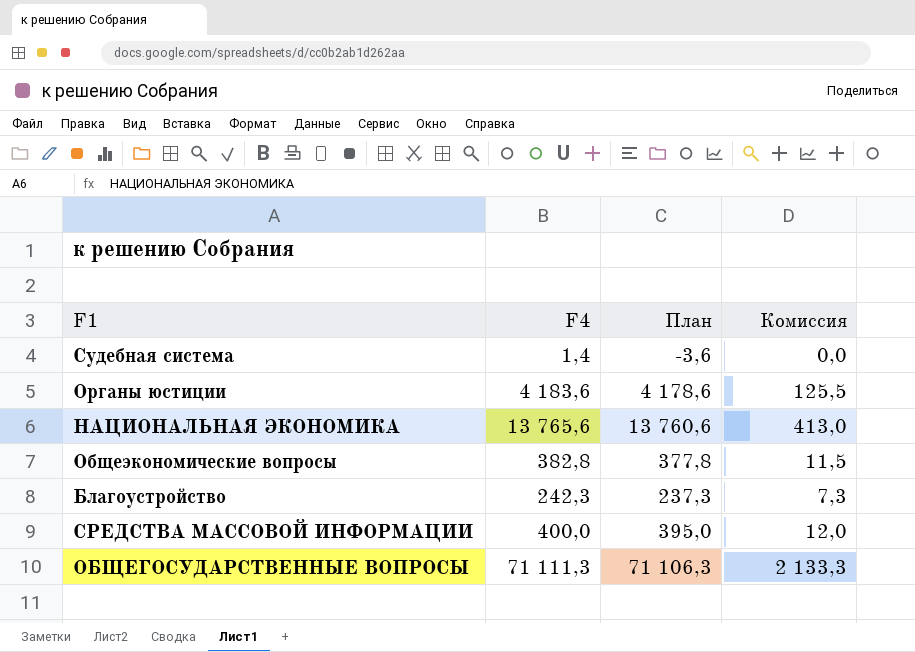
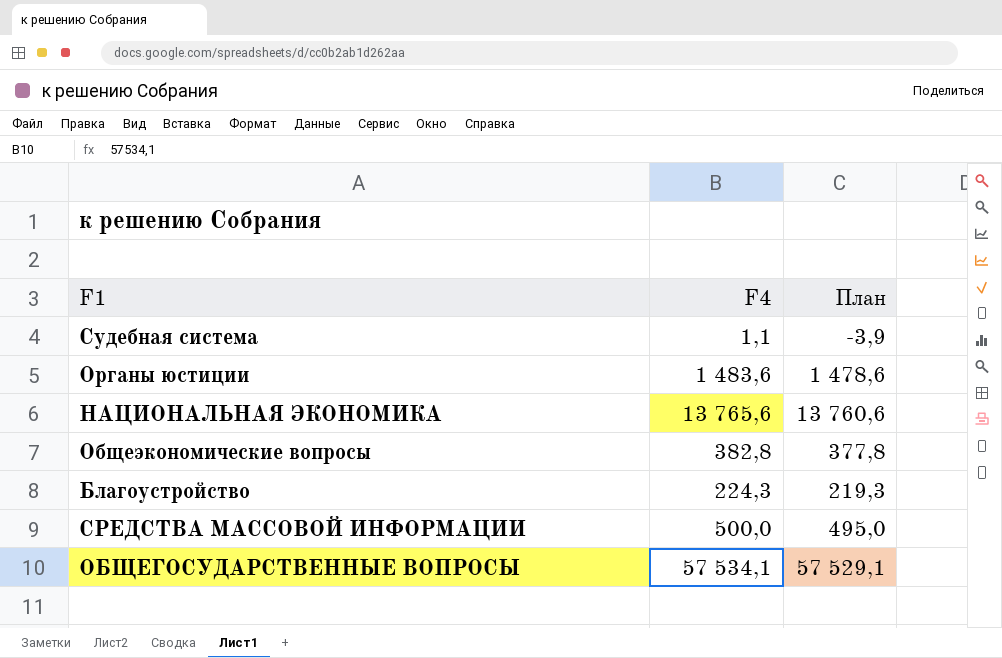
column Комиссия | formula: [F4] * 0,03 -> none
Судебная система | F4: 1,4 -> 1,1
Судебная система | План: -3,6 -> -3,9
Органы юстиции | F4: 4 183,6 -> 1 483,6
Органы юстиции | План: 4 178,6 -> 1 478,6
Благоустройство | F4: 242,3 -> 224,3
Благоустройство | План: 237,3 -> 219,3
СРЕДСТВА МАССОВОЙ ИНФОРМАЦИИ | F4: 400,0 -> 500,0
СРЕДСТВА МАССОВОЙ ИНФОРМАЦИИ | План: 395,0 -> 495,0
ОБЩЕГОСУДАРСТВЕННЫЕ ВОПРОСЫ | F4: 71 111,3 -> 57 534,1
ОБЩЕГОСУДАРСТВЕННЫЕ ВОПРОСЫ | План: 71 106,3 -> 57 529,1

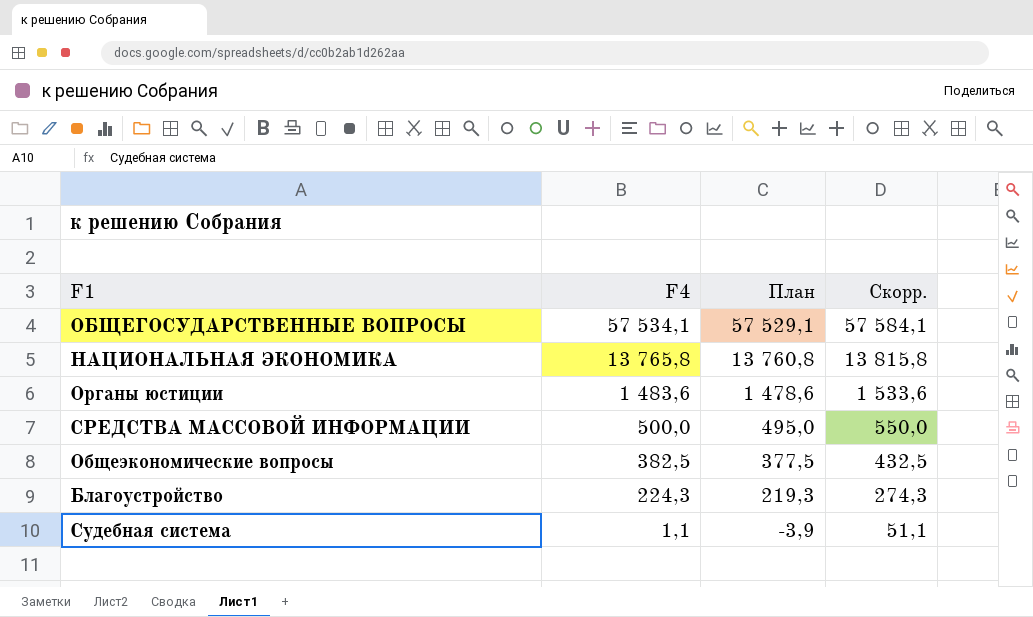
row order: none -> F4 descending
column Скорр. | formula: none -> [F4] + 50
НАЦИОНАЛЬНАЯ ЭКОНОМИКА | F4: 13 765,6 -> 13 765,8
НАЦИОНАЛЬНАЯ ЭКОНОМИКА | План: 13 760,6 -> 13 760,8
Общеэкономические вопросы | F4: 382,8 -> 382,5
Общеэкономические вопросы | План: 377,8 -> 377,5

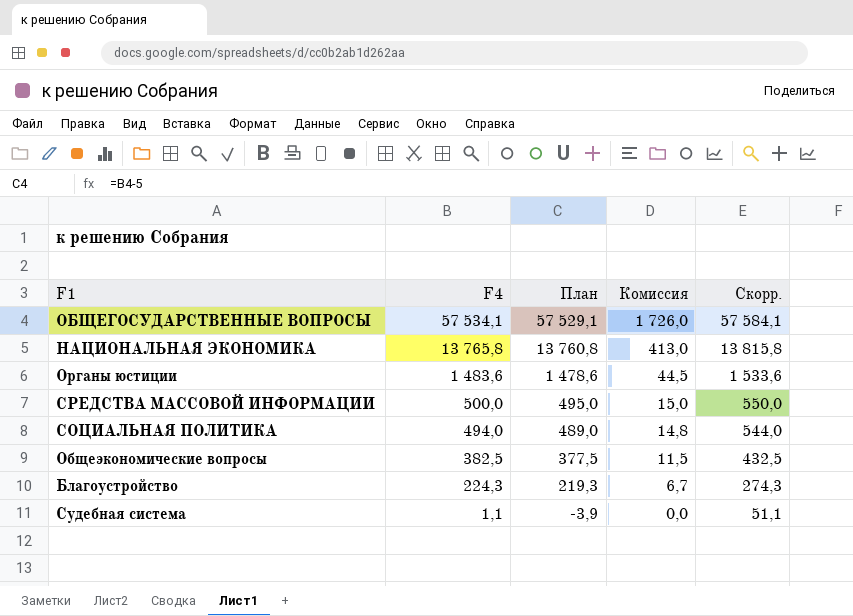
column Комиссия | formula: none -> [F4] * 0,03
row СОЦИАЛЬНАЯ ПОЛИТИКА: none -> 494,0 | 489,0 | 14,8 | 544,0

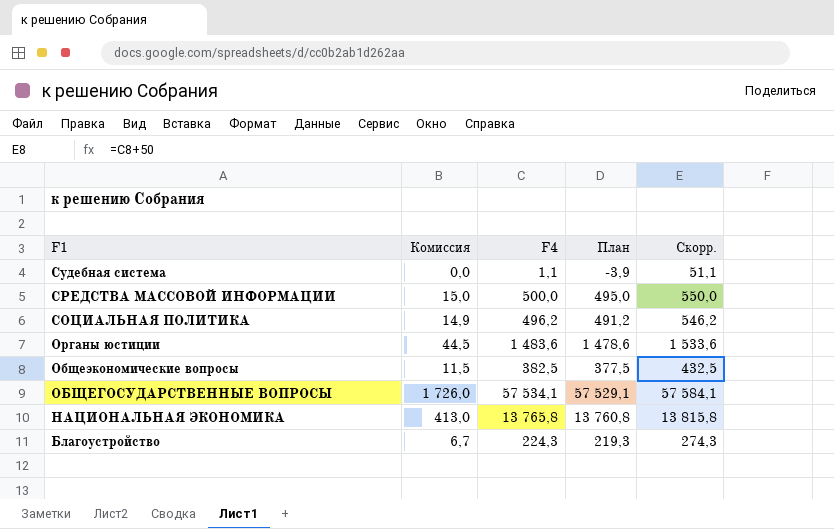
row order: F4 descending -> F1 descending
column Комиссия | position: 4 -> 2
СОЦИАЛЬНАЯ ПОЛИТИКА | Комиссия: 14,8 -> 14,9
СОЦИАЛЬНАЯ ПОЛИТИКА | F4: 494,0 -> 496,2
СОЦИАЛЬНАЯ ПОЛИТИКА | План: 489,0 -> 491,2
СОЦИАЛЬНАЯ ПОЛИТИКА | Скорр.: 544,0 -> 546,2

